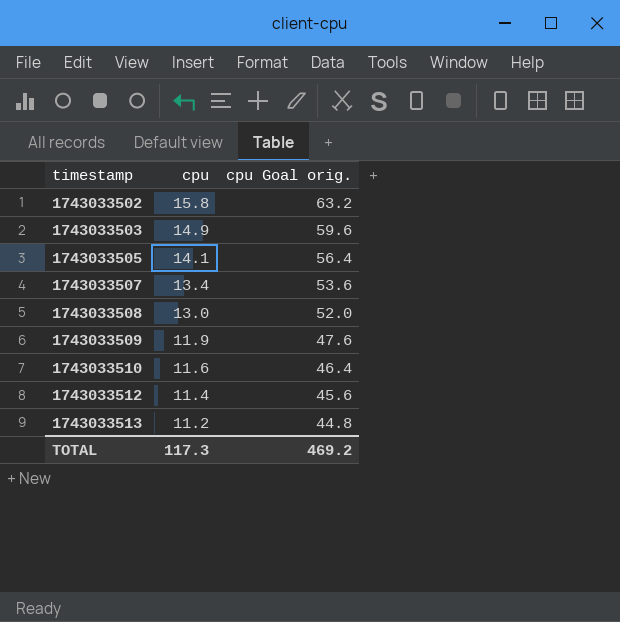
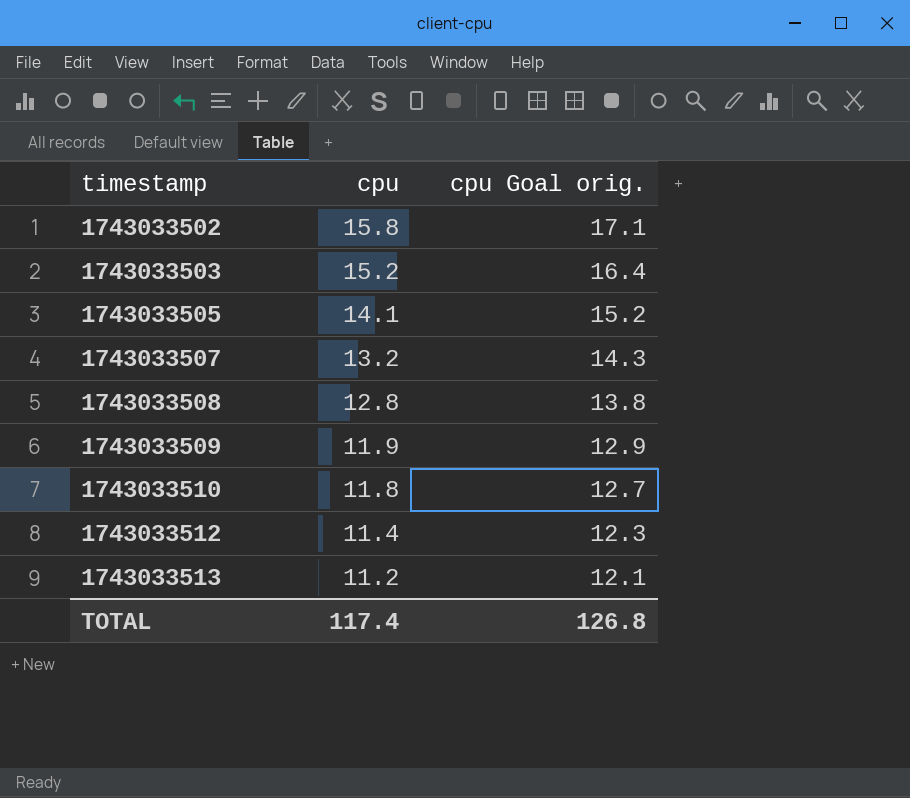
column cpu Goal orig. | formula: [cpu] * 4 -> [cpu] * 1.08
1743033503 | cpu: 14.9 -> 15.2
1743033507 | cpu: 13.4 -> 13.2
1743033508 | cpu: 13.0 -> 12.8
1743033510 | cpu: 11.6 -> 11.8
TOTAL | cpu: 117.3 -> 117.4
TOTAL | cpu Goal orig.: 469.2 -> 126.8

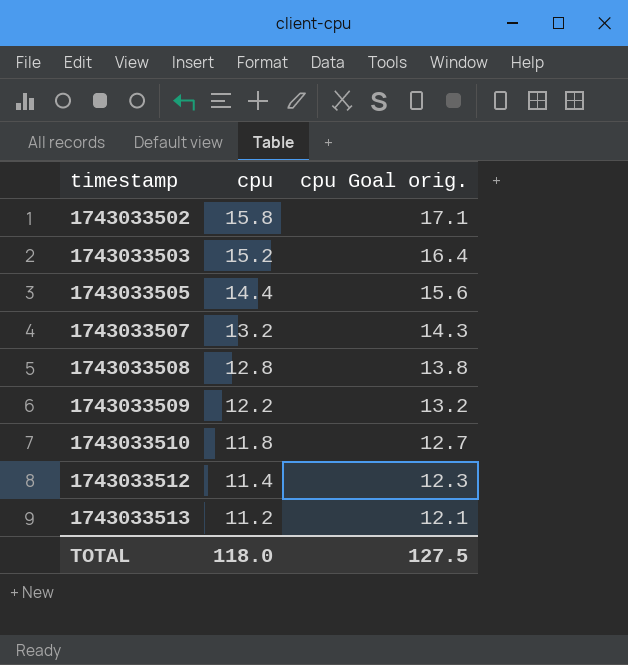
1743033505 | cpu: 14.1 -> 14.4
1743033505 | cpu Goal orig.: 15.2 -> 15.6
1743033509 | cpu: 11.9 -> 12.2
1743033509 | cpu Goal orig.: 12.9 -> 13.2
TOTAL | cpu: 117.4 -> 118.0
TOTAL | cpu Goal orig.: 126.8 -> 127.5

